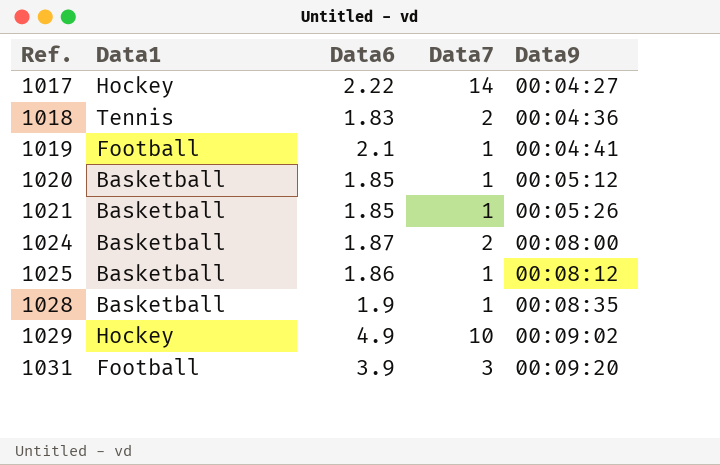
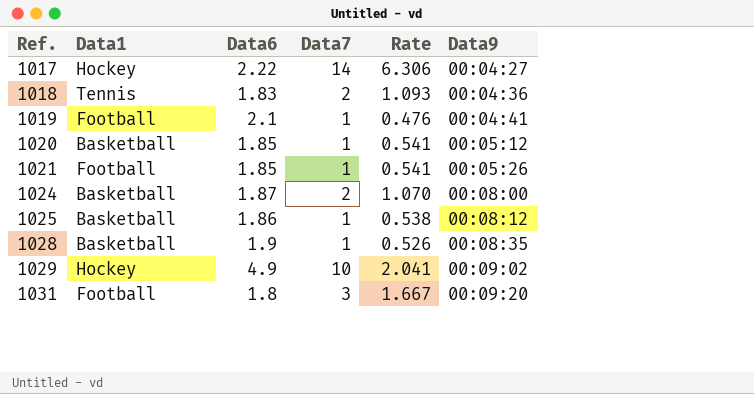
column Rate | formula: none -> [Data7] / [Data6]
1021 | Data1: Basketball -> Football
1031 | Data6: 3.9 -> 1.8

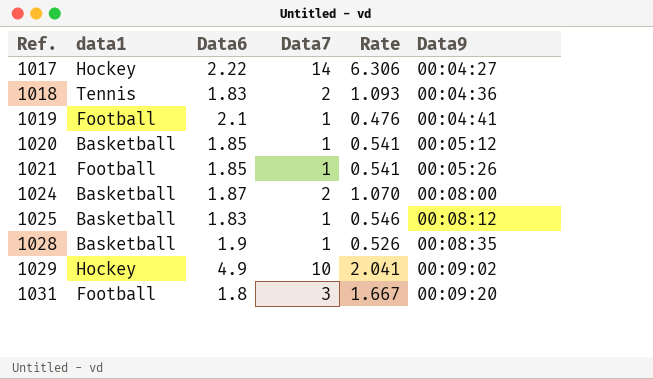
column name: Data1 -> data1
1025 | Data6: 1.86 -> 1.83
1025 | Rate: 0.538 -> 0.546

